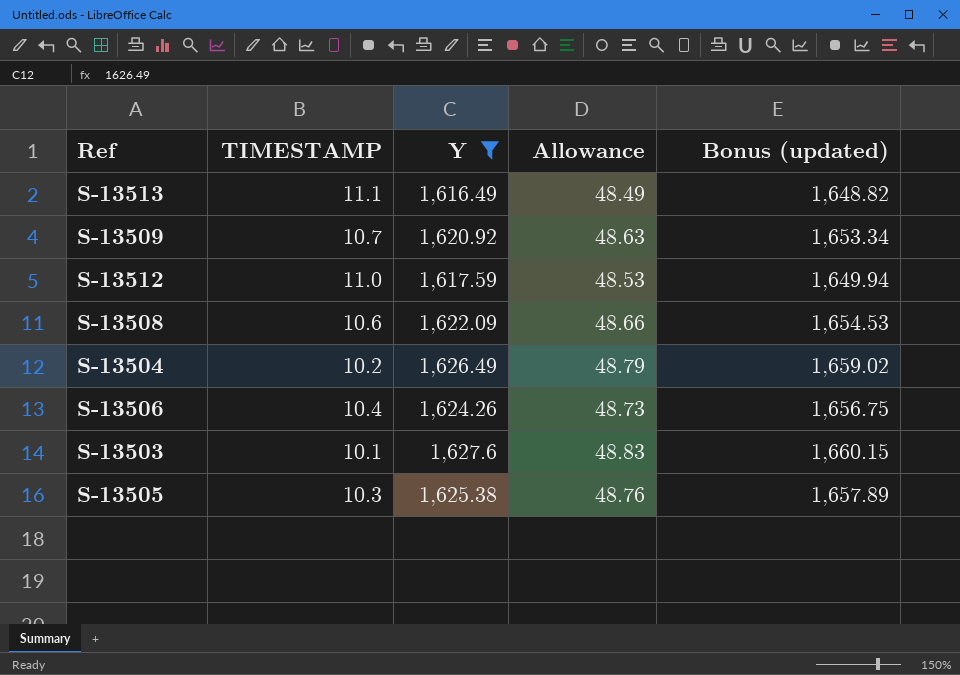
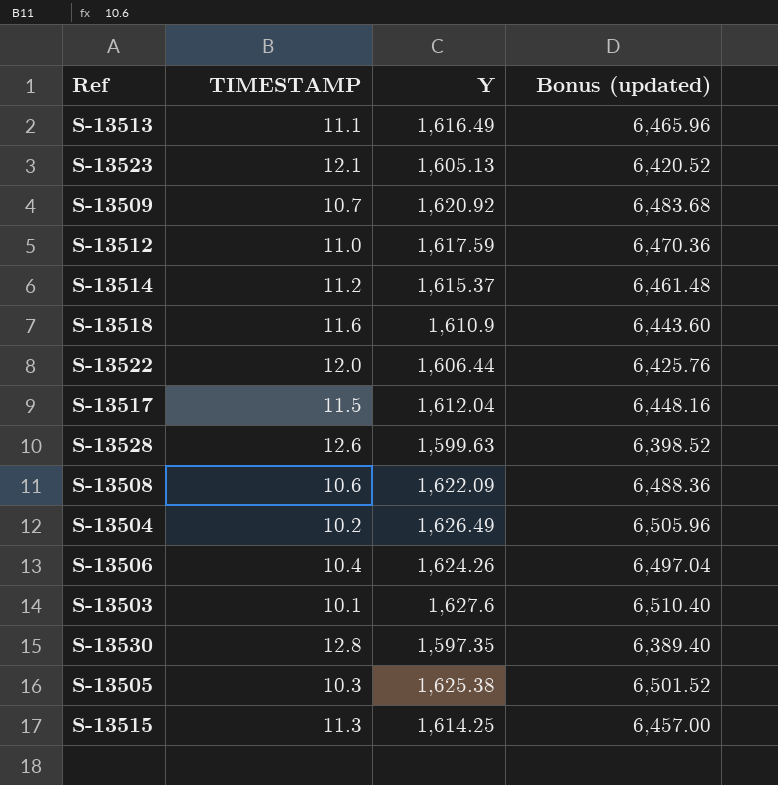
filter: Y >= 1,616.49 -> none
column Allowance | formula: [Y] * 0.03 -> none
column Bonus (updated) | formula: [Y] * 1.02 -> [Y] * 4

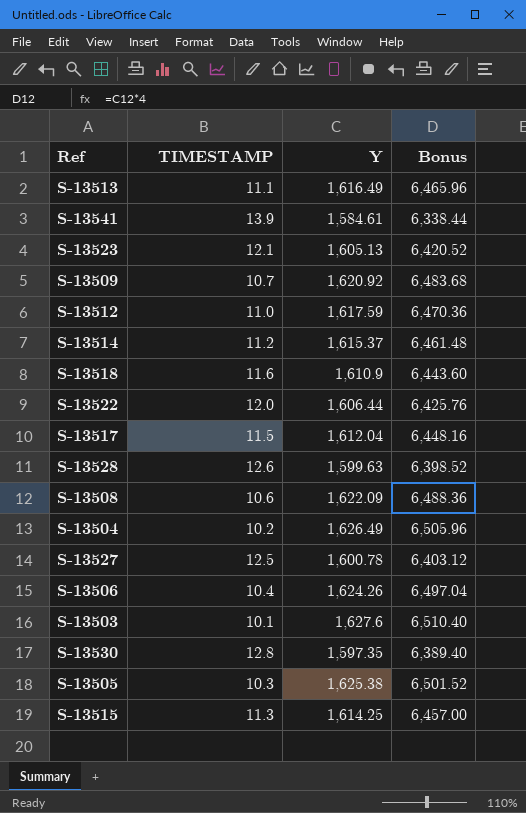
column name: Bonus (updated) -> Bonus
row S-13541: none -> 13.9 | 1,584.61 | 6,338.44
row S-13527: none -> 12.5 | 1,600.78 | 6,403.12

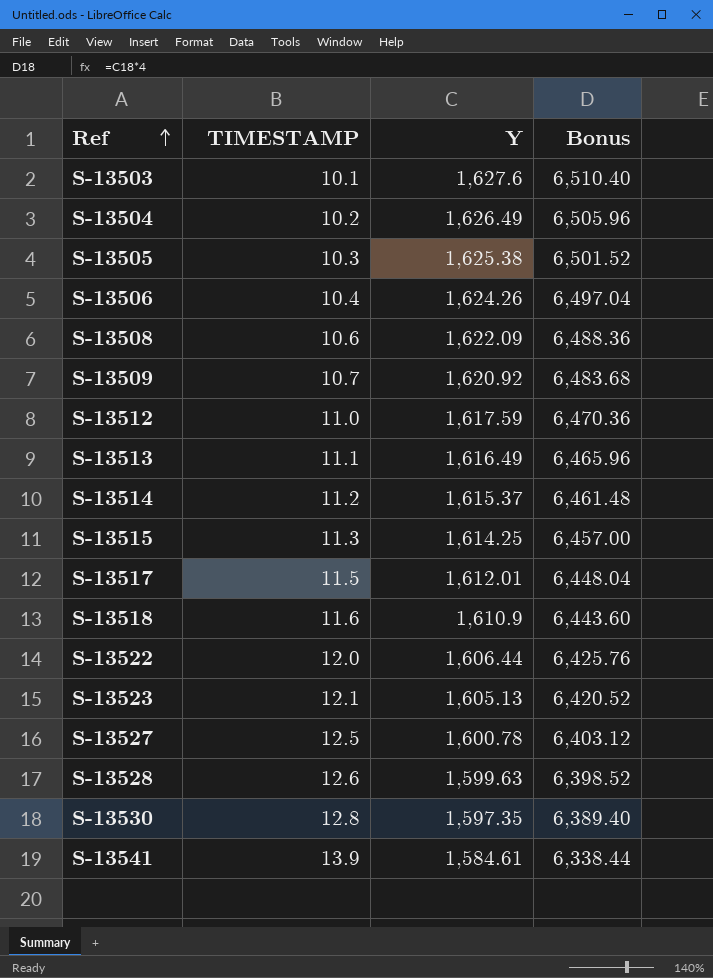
row order: none -> Ref ascending
S-13517 | Y: 1,612.04 -> 1,612.01
S-13517 | Bonus: 6,448.16 -> 6,448.04

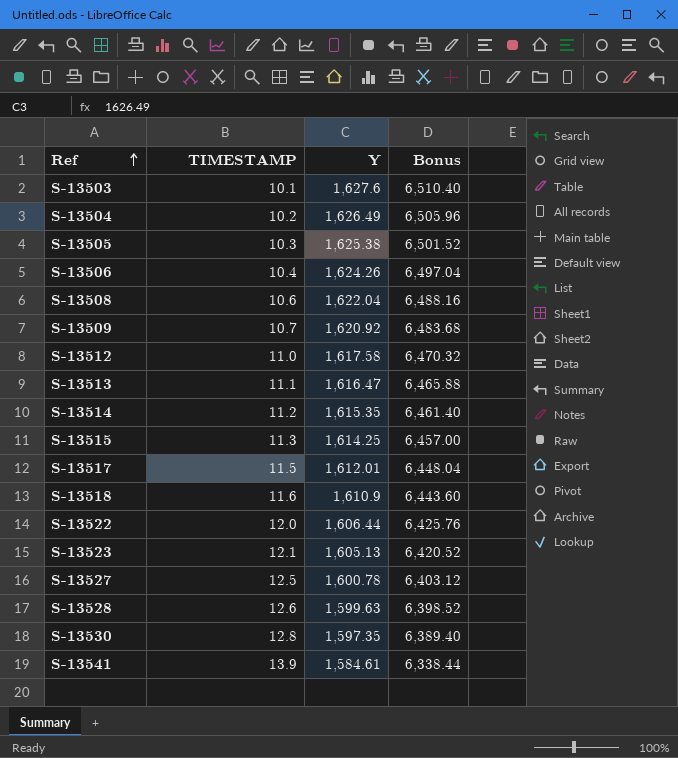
S-13508 | Y: 1,622.09 -> 1,622.04
S-13508 | Bonus: 6,488.36 -> 6,488.16
S-13512 | Y: 1,617.59 -> 1,617.58
S-13512 | Bonus: 6,470.36 -> 6,470.32
S-13513 | Y: 1,616.49 -> 1,616.47
S-13513 | Bonus: 6,465.96 -> 6,465.88
S-13514 | Y: 1,615.37 -> 1,615.35
S-13514 | Bonus: 6,461.48 -> 6,461.40

